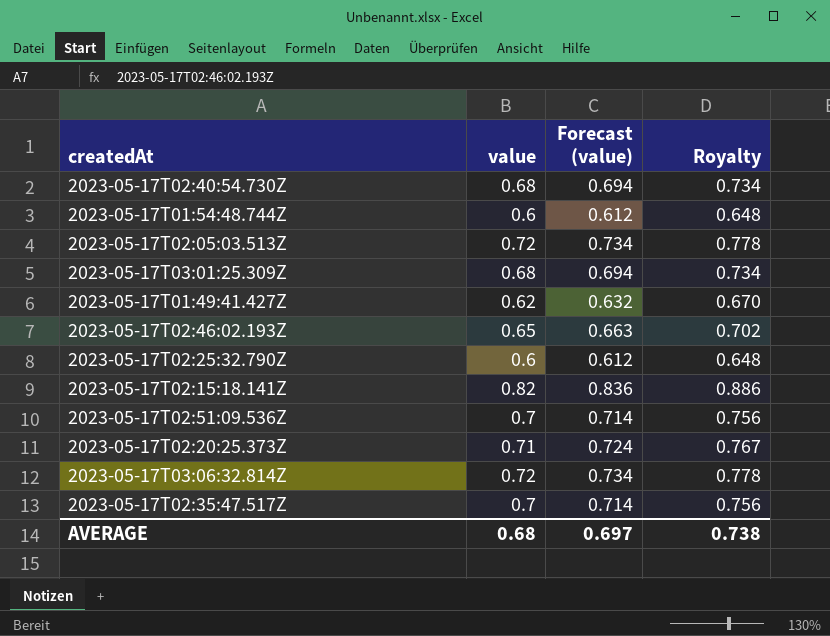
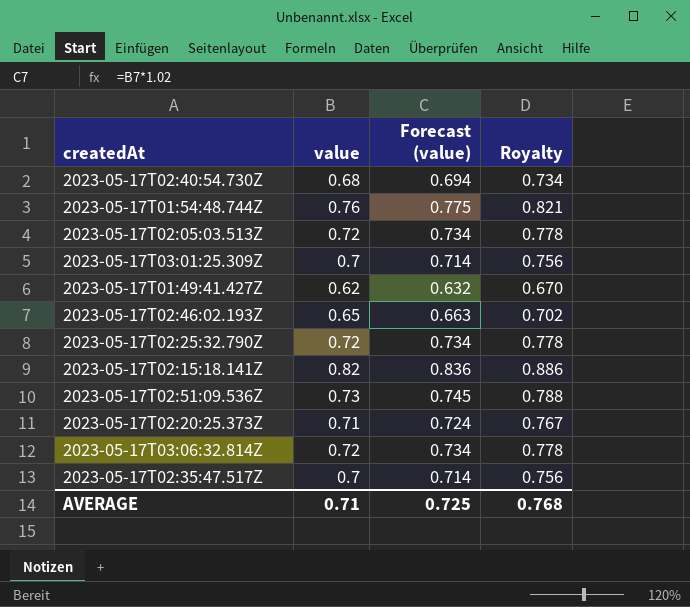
2023-05-17T01:54:48.744Z | value: 0.6 -> 0.76
2023-05-17T01:54:48.744Z | Forecast (value): 0.612 -> 0.775
2023-05-17T01:54:48.744Z | Royalty: 0.648 -> 0.821
2023-05-17T03:01:25.309Z | value: 0.68 -> 0.7
2023-05-17T03:01:25.309Z | Forecast (value): 0.694 -> 0.714
2023-05-17T03:01:25.309Z | Royalty: 0.734 -> 0.756
2023-05-17T02:25:32.790Z | value: 0.6 -> 0.72
2023-05-17T02:25:32.790Z | Forecast (value): 0.612 -> 0.734
2023-05-17T02:25:32.790Z | Royalty: 0.648 -> 0.778
2023-05-17T02:51:09.536Z | value: 0.7 -> 0.73
2023-05-17T02:51:09.536Z | Forecast (value): 0.714 -> 0.745
2023-05-17T02:51:09.536Z | Royalty: 0.756 -> 0.788
AVERAGE | value: 0.68 -> 0.71
AVERAGE | Forecast (value): 0.697 -> 0.725
AVERAGE | Royalty: 0.738 -> 0.768

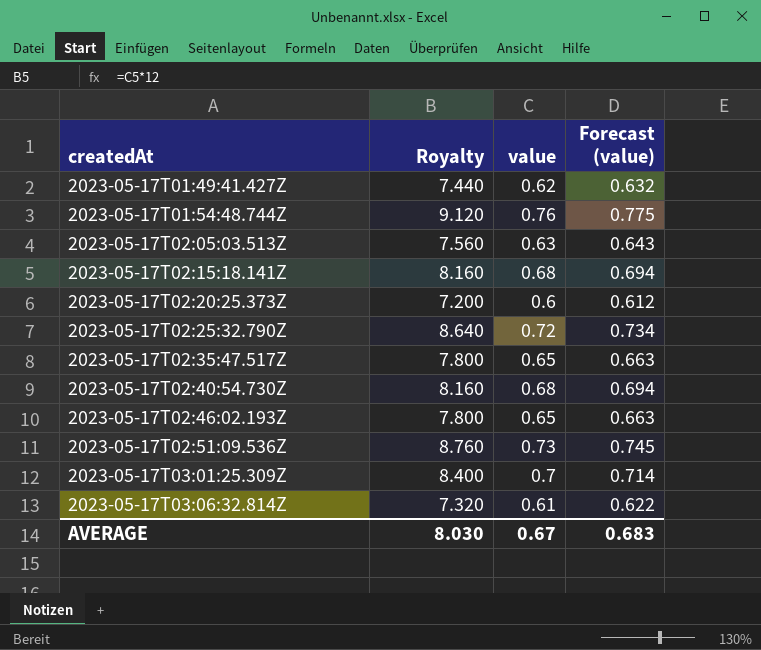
row order: none -> createdAt ascending
column Royalty | formula: [value] * 1.08 -> [value] * 12
column Royalty | position: 4 -> 2
2023-05-17T02:05:03.513Z | value: 0.72 -> 0.63
2023-05-17T02:05:03.513Z | Forecast (value): 0.734 -> 0.643
2023-05-17T02:15:18.141Z | value: 0.82 -> 0.68
2023-05-17T02:15:18.141Z | Forecast (value): 0.836 -> 0.694
2023-05-17T02:20:25.373Z | value: 0.71 -> 0.6
2023-05-17T02:20:25.373Z | Forecast (value): 0.724 -> 0.612
2023-05-17T02:35:47.517Z | value: 0.7 -> 0.65
2023-05-17T02:35:47.517Z | Forecast (value): 0.714 -> 0.663
2023-05-17T03:06:32.814Z | value: 0.72 -> 0.61
2023-05-17T03:06:32.814Z | Forecast (value): 0.734 -> 0.622
AVERAGE | Royalty: 0.768 -> 8.030
AVERAGE | value: 0.71 -> 0.67
AVERAGE | Forecast (value): 0.725 -> 0.683

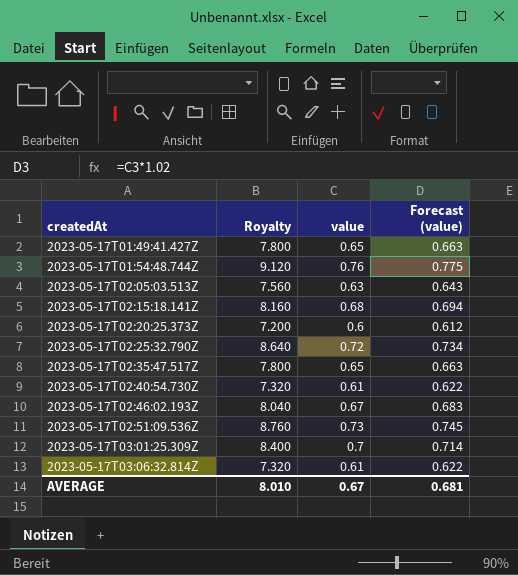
2023-05-17T01:49:41.427Z | Royalty: 7.440 -> 7.800
2023-05-17T01:49:41.427Z | value: 0.62 -> 0.65
2023-05-17T01:49:41.427Z | Forecast (value): 0.632 -> 0.663
2023-05-17T02:40:54.730Z | Royalty: 8.160 -> 7.320
2023-05-17T02:40:54.730Z | value: 0.68 -> 0.61
2023-05-17T02:40:54.730Z | Forecast (value): 0.694 -> 0.622
2023-05-17T02:46:02.193Z | Royalty: 7.800 -> 8.040
2023-05-17T02:46:02.193Z | value: 0.65 -> 0.67
2023-05-17T02:46:02.193Z | Forecast (value): 0.663 -> 0.683
AVERAGE | Royalty: 8.030 -> 8.010
AVERAGE | Forecast (value): 0.683 -> 0.681

